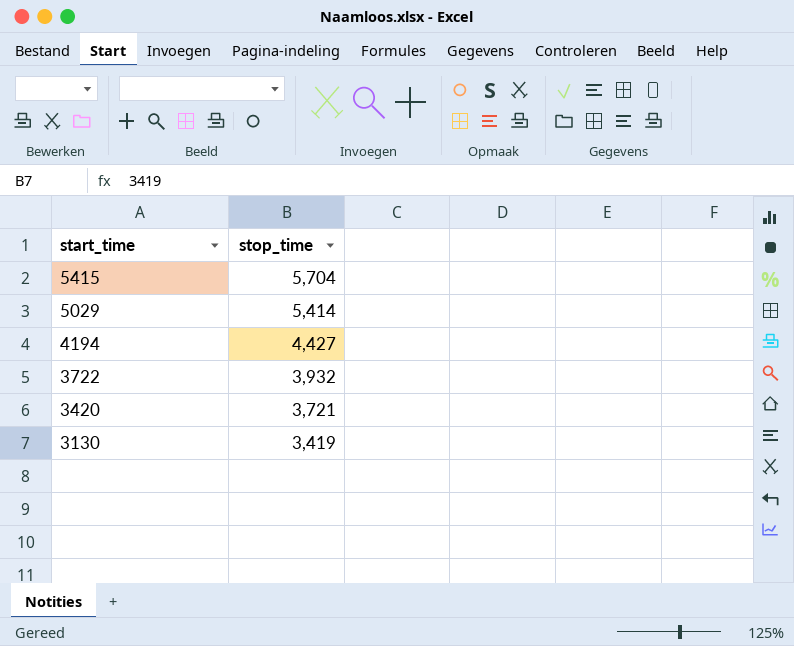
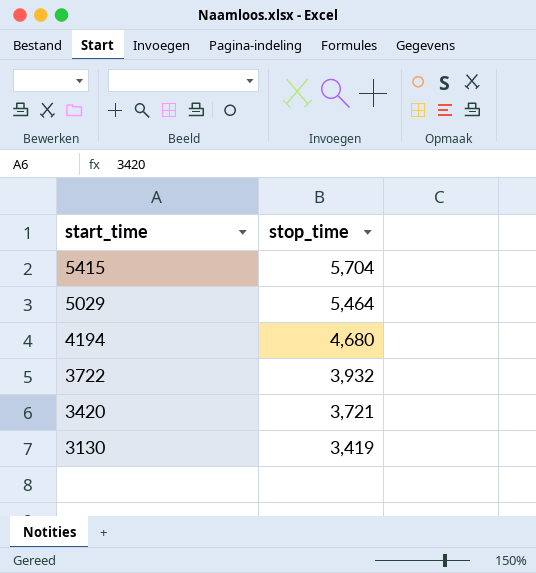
5029 | stop_time: 5,414 -> 5,464
4194 | stop_time: 4,427 -> 4,680

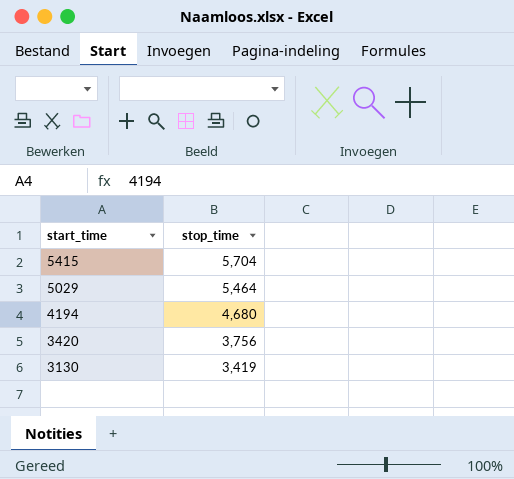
row 3722: 3,932 -> none
3420 | stop_time: 3,721 -> 3,756

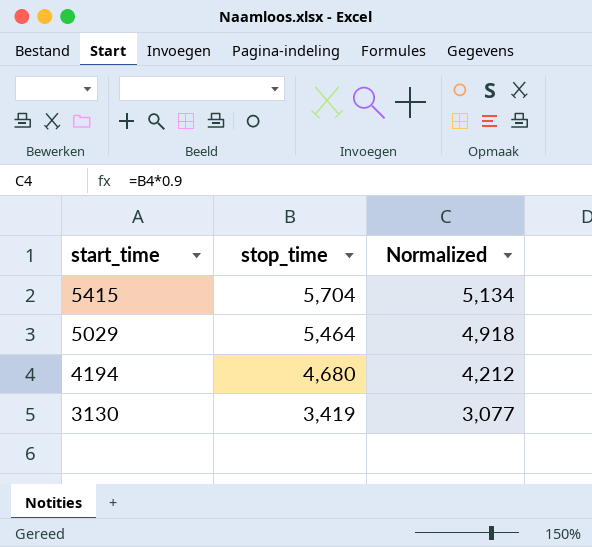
column Normalized | formula: none -> [stop_time] * 0.9
row 3420: 3,756 -> none

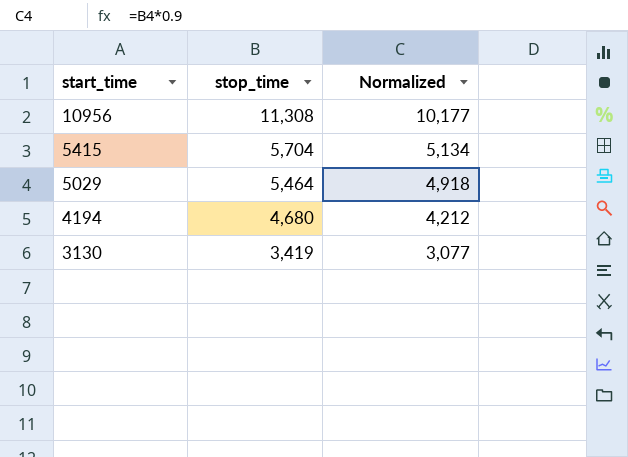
row 10956: none -> 11,308 | 10,177

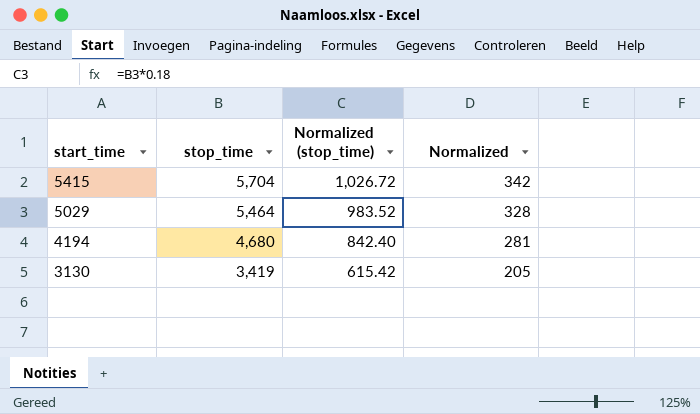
column Normalized (stop_time) | formula: none -> [stop_time] * 0.18
column Normalized | formula: [stop_time] * 0.9 -> [stop_time] * 0.06
row 10956: 11,308 | 10,177 -> none

